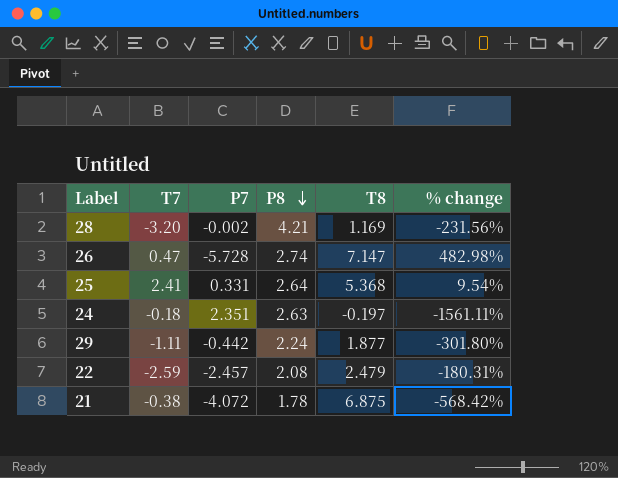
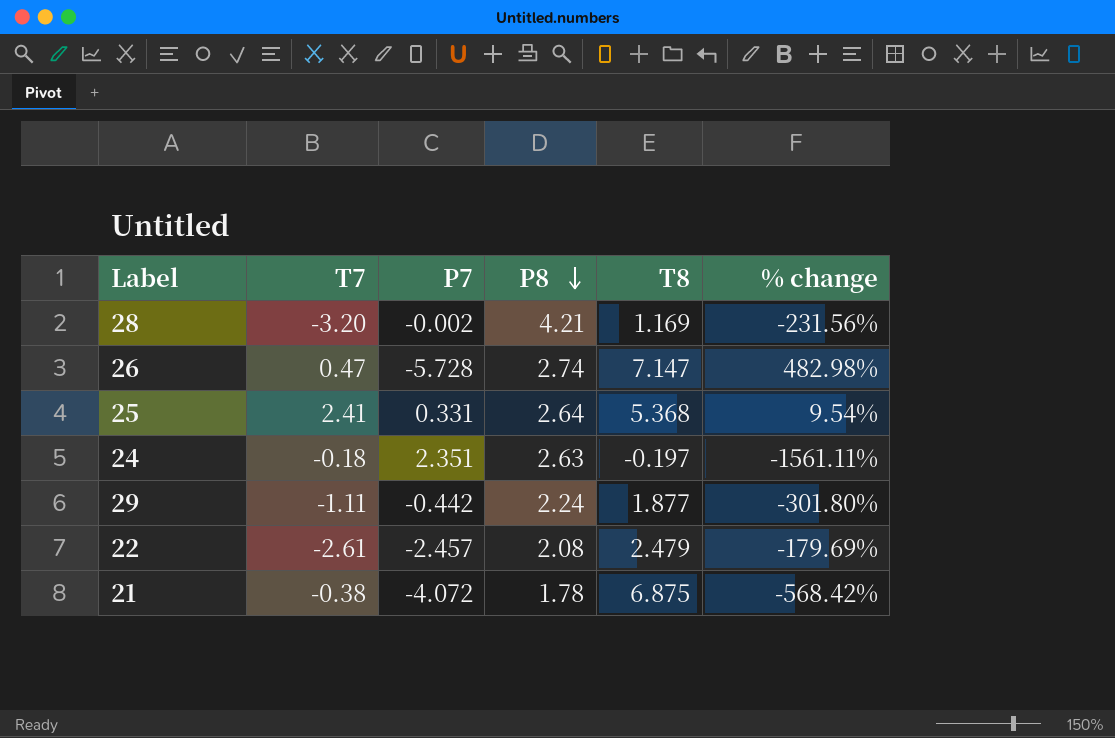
22 | T7: -2.59 -> -2.61
22 | % change: -180.31% -> -179.69%

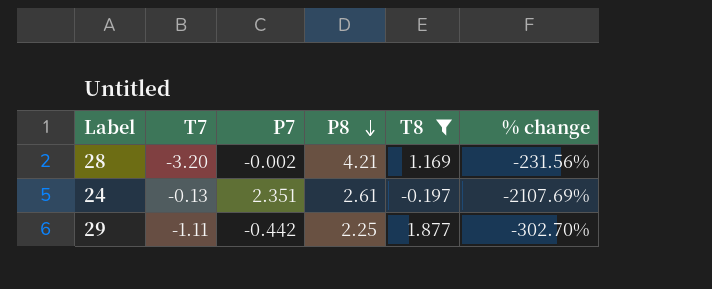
filter: none -> T8 <= 1.877
24 | T7: -0.18 -> -0.13
24 | P8: 2.63 -> 2.61
24 | % change: -1561.11% -> -2107.69%
29 | P8: 2.24 -> 2.25
29 | % change: -301.80% -> -302.70%

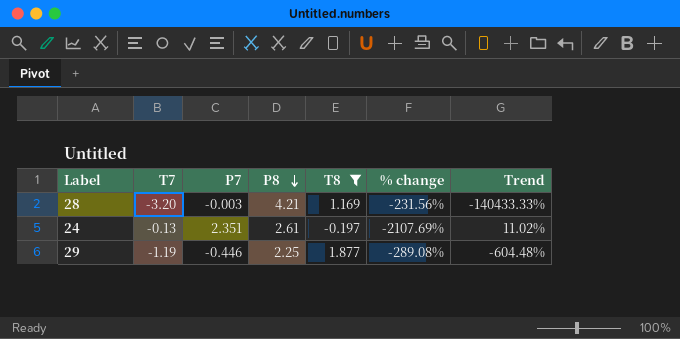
column Trend | formula: none -> ([P8] - [P7]) / [P7]
28 | P7: -0.002 -> -0.003
29 | T7: -1.11 -> -1.19
29 | P7: -0.442 -> -0.446
29 | % change: -302.70% -> -289.08%

